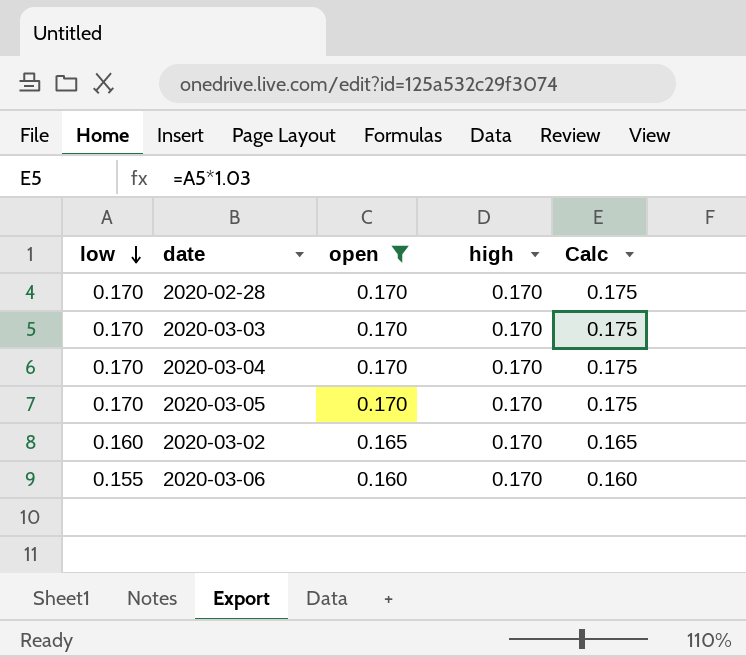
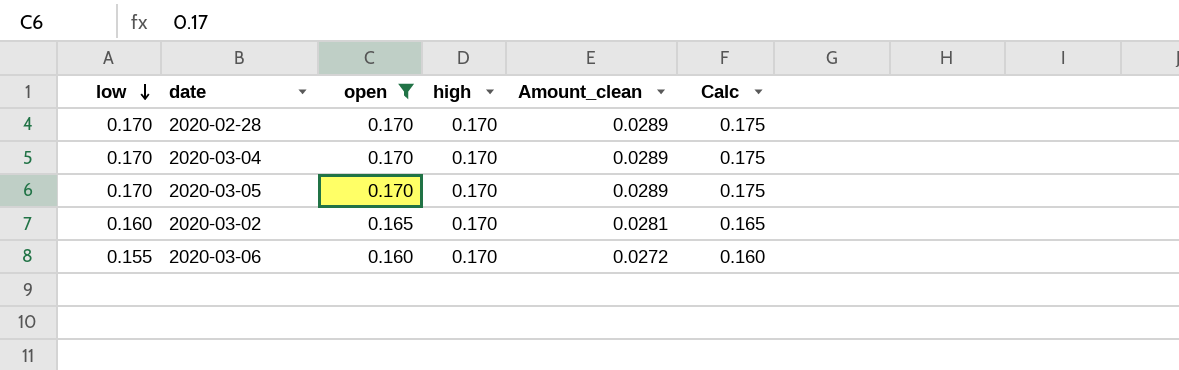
column Amount_clean | formula: none -> [open] * [high]
row 2020-03-03: 0.170 | 0.170 | 0.170 | 0.175 -> none

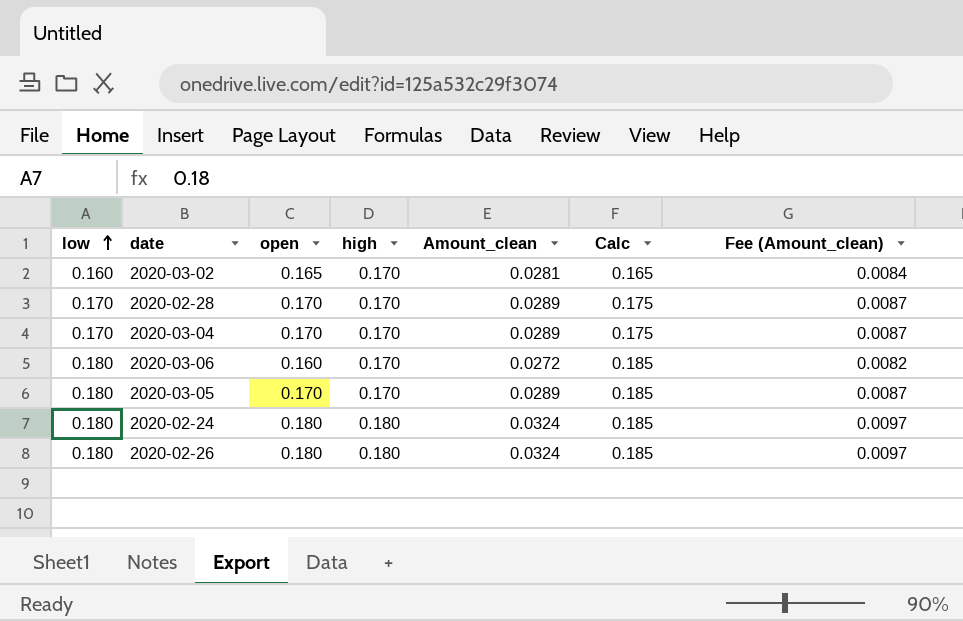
filter: open != 0.180 -> none
row order: low descending -> low ascending
column Fee (Amount_clean) | formula: none -> [Amount_clean] * 0.3
2020-03-06 | low: 0.155 -> 0.180
2020-03-06 | Calc: 0.160 -> 0.185
2020-03-05 | low: 0.170 -> 0.180
2020-03-05 | Calc: 0.175 -> 0.185

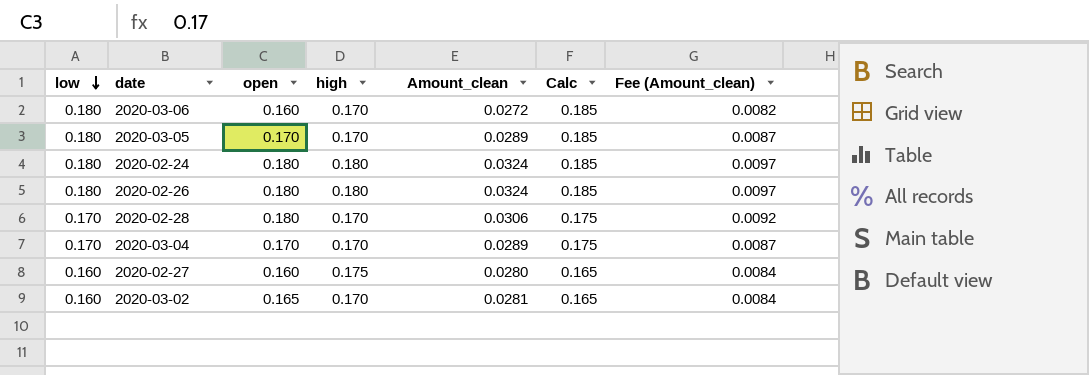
row order: low ascending -> low descending
2020-02-28 | open: 0.170 -> 0.180
2020-02-28 | Amount_clean: 0.0289 -> 0.0306
2020-02-28 | Fee (Amount_clean): 0.0087 -> 0.0092
row 2020-02-27: none -> 0.160 | 0.160 | 0.175 | 0.0280 | 0.165 | 0.0084

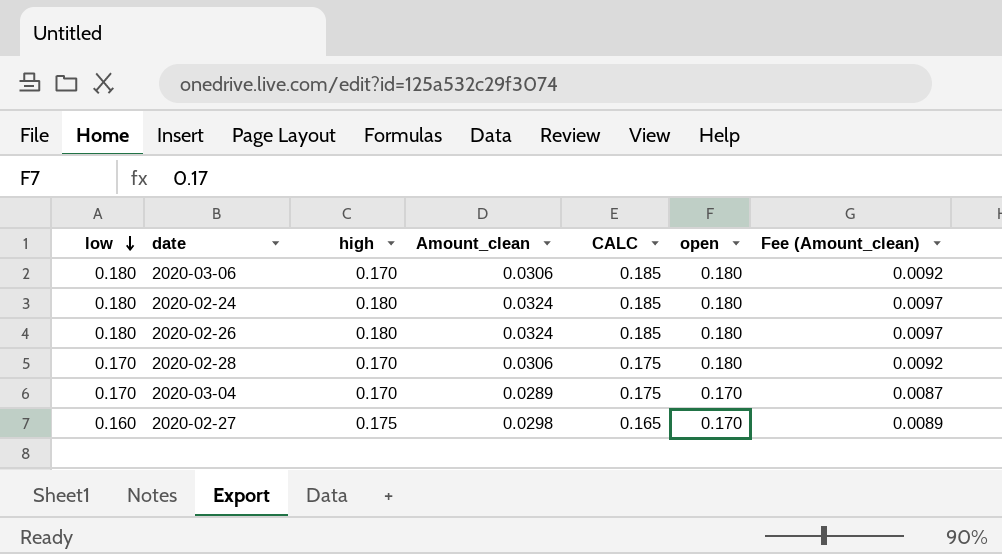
column name: Calc -> CALC
column open | position: 3 -> 6
row 2020-03-05: 0.180 | 0.170 | 0.170 | 0.0289 | 0.185 | 0.0087 -> none
row 2020-03-02: 0.160 | 0.165 | 0.170 | 0.0281 | 0.165 | 0.0084 -> none
2020-03-06 | Amount_clean: 0.0272 -> 0.0306
2020-03-06 | open: 0.160 -> 0.180
2020-03-06 | Fee (Amount_clean): 0.0082 -> 0.0092
2020-02-27 | Amount_clean: 0.0280 -> 0.0298
2020-02-27 | open: 0.160 -> 0.170
2020-02-27 | Fee (Amount_clean): 0.0084 -> 0.0089

